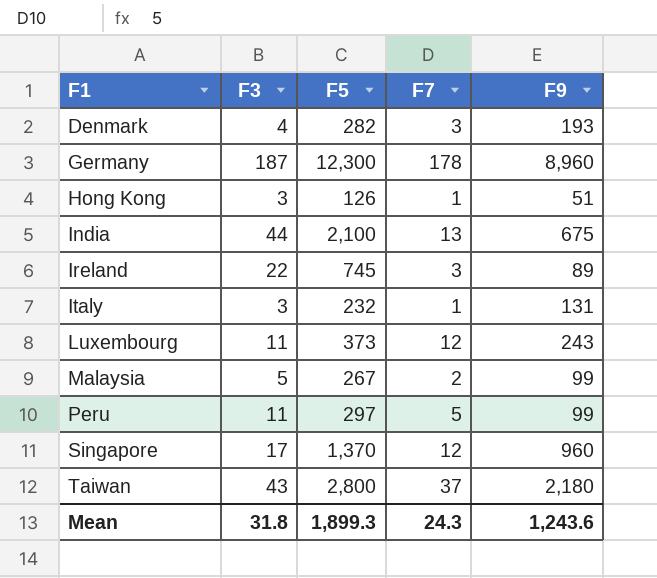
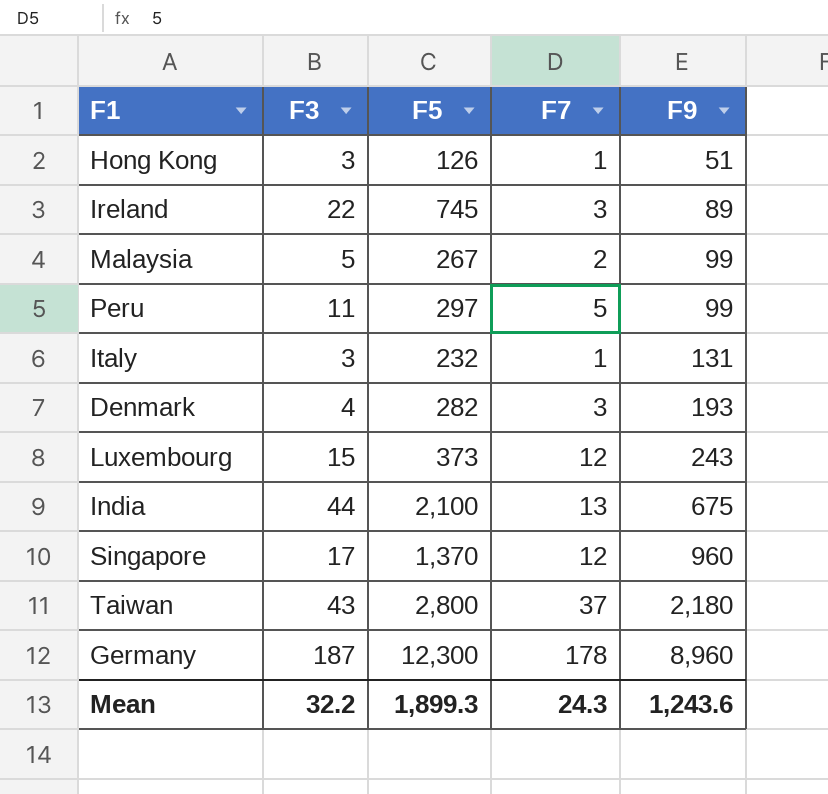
row order: F1 ascending -> F9 ascending
Luxembourg | F3: 11 -> 15
Mean | F3: 31.8 -> 32.2

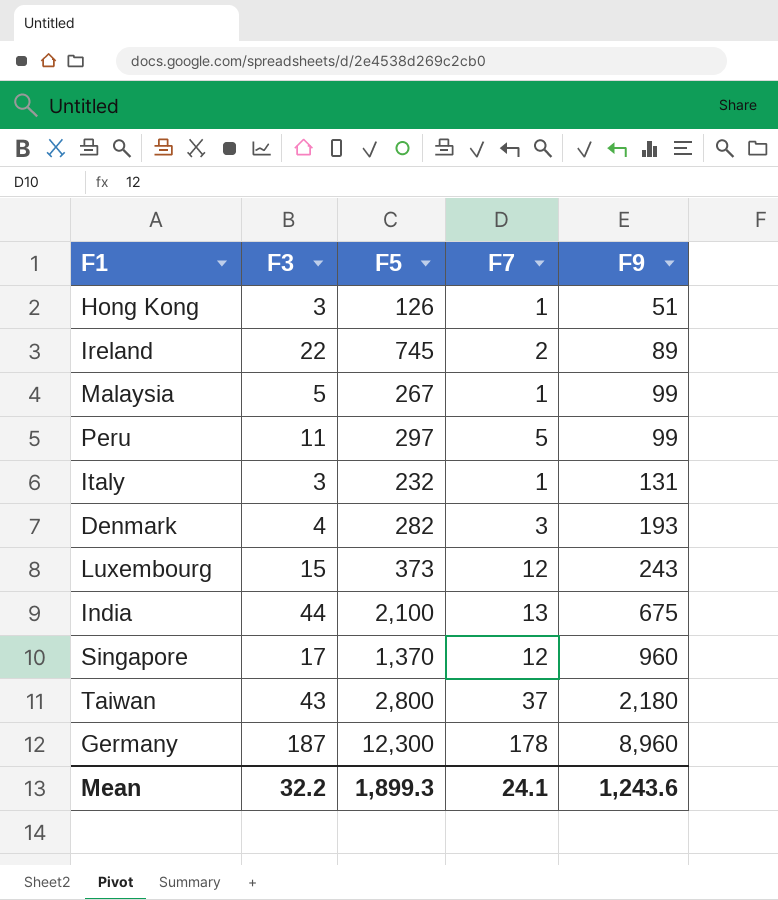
Ireland | F7: 3 -> 2
Malaysia | F7: 2 -> 1
Mean | F7: 24.3 -> 24.1

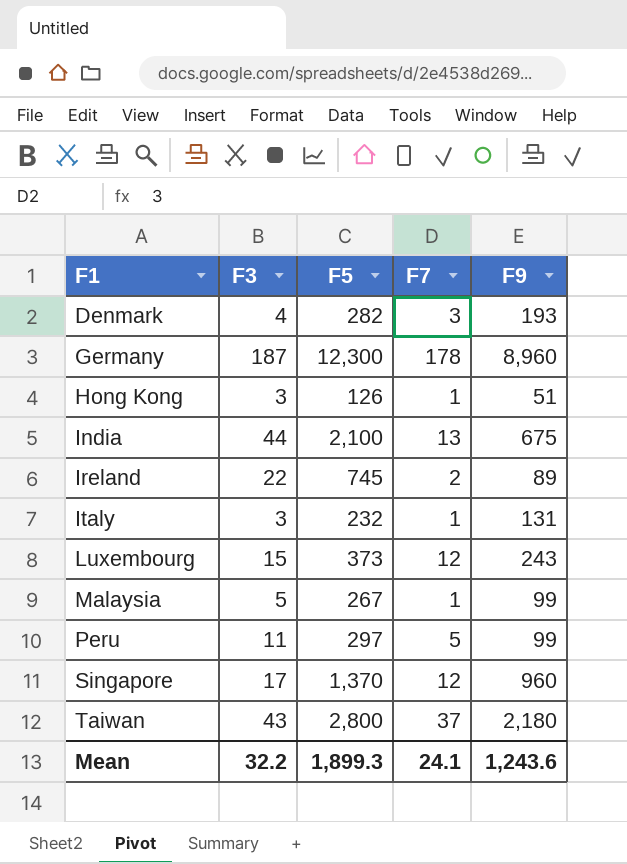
row order: F9 ascending -> F1 ascending

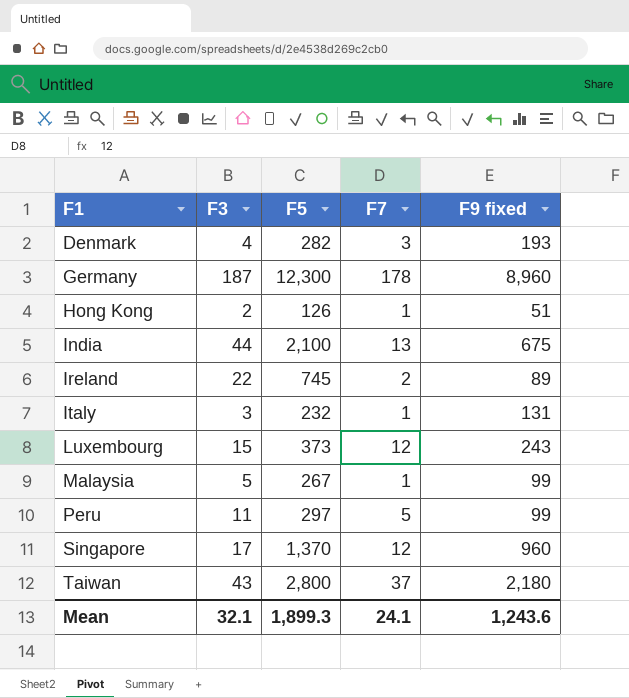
column name: F9 -> F9 fixed
Hong Kong | F3: 3 -> 2
Mean | F3: 32.2 -> 32.1

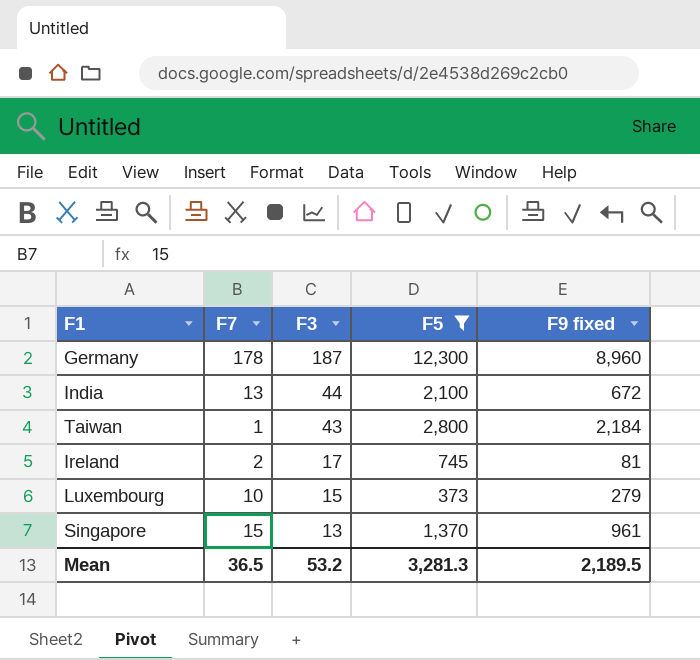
filter: none -> F5 >= 373
row order: F1 ascending -> F3 descending
column F7 | position: 4 -> 2
India | F9 fixed: 675 -> 672
Taiwan | F7: 37 -> 1
Taiwan | F9 fixed: 2,180 -> 2,184
Ireland | F3: 22 -> 17
Ireland | F9 fixed: 89 -> 81
Luxembourg | F7: 12 -> 10
Luxembourg | F9 fixed: 243 -> 279
Singapore | F7: 12 -> 15
Singapore | F3: 17 -> 13
Singapore | F9 fixed: 960 -> 961
Mean | F7: 24.1 -> 36.5
Mean | F3: 32.1 -> 53.2
Mean | F5: 1,899.3 -> 3,281.3
Mean | F9 fixed: 1,243.6 -> 2,189.5

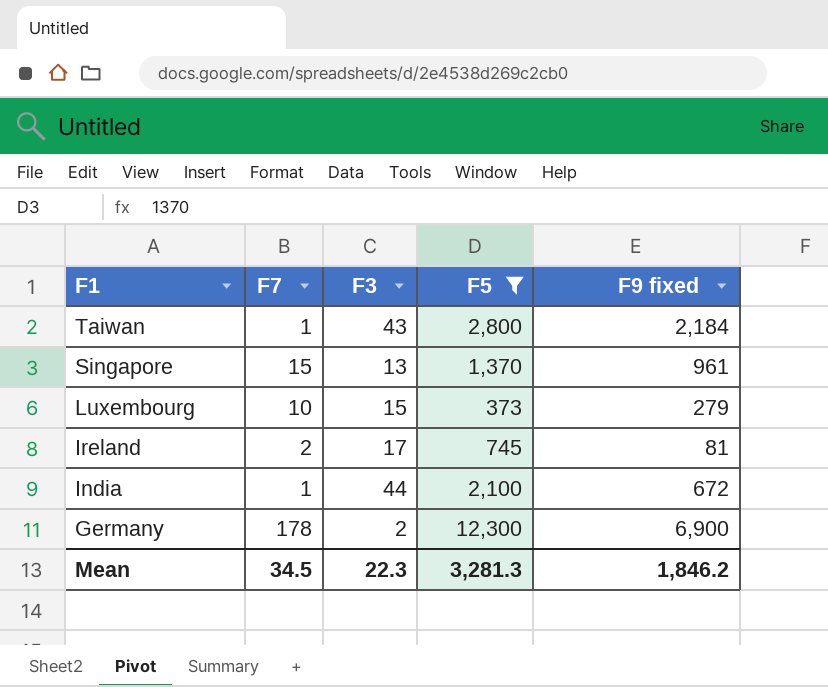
row order: F3 descending -> F1 descending
India | F7: 13 -> 1
Germany | F3: 187 -> 2
Germany | F9 fixed: 8,960 -> 6,900
Mean | F7: 36.5 -> 34.5
Mean | F3: 53.2 -> 22.3
Mean | F9 fixed: 2,189.5 -> 1,846.2

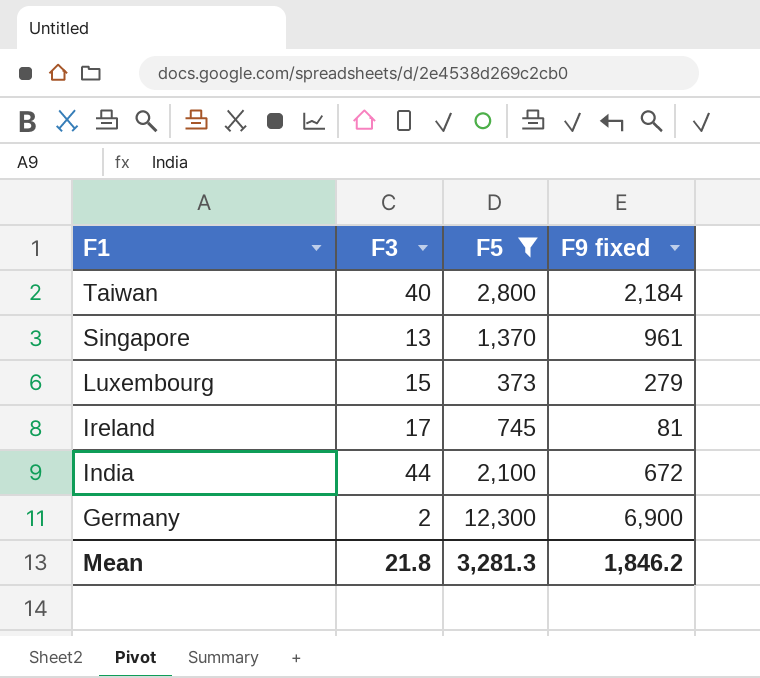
column F7 | position: 2 -> none
Taiwan | F3: 43 -> 40
Mean | F3: 22.3 -> 21.8

